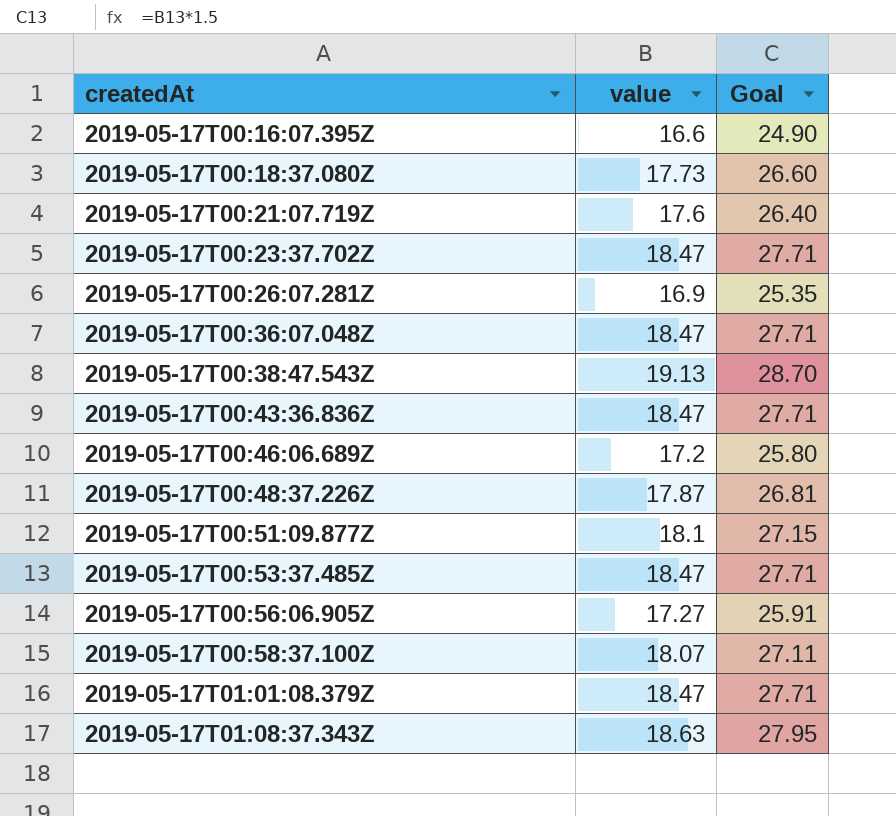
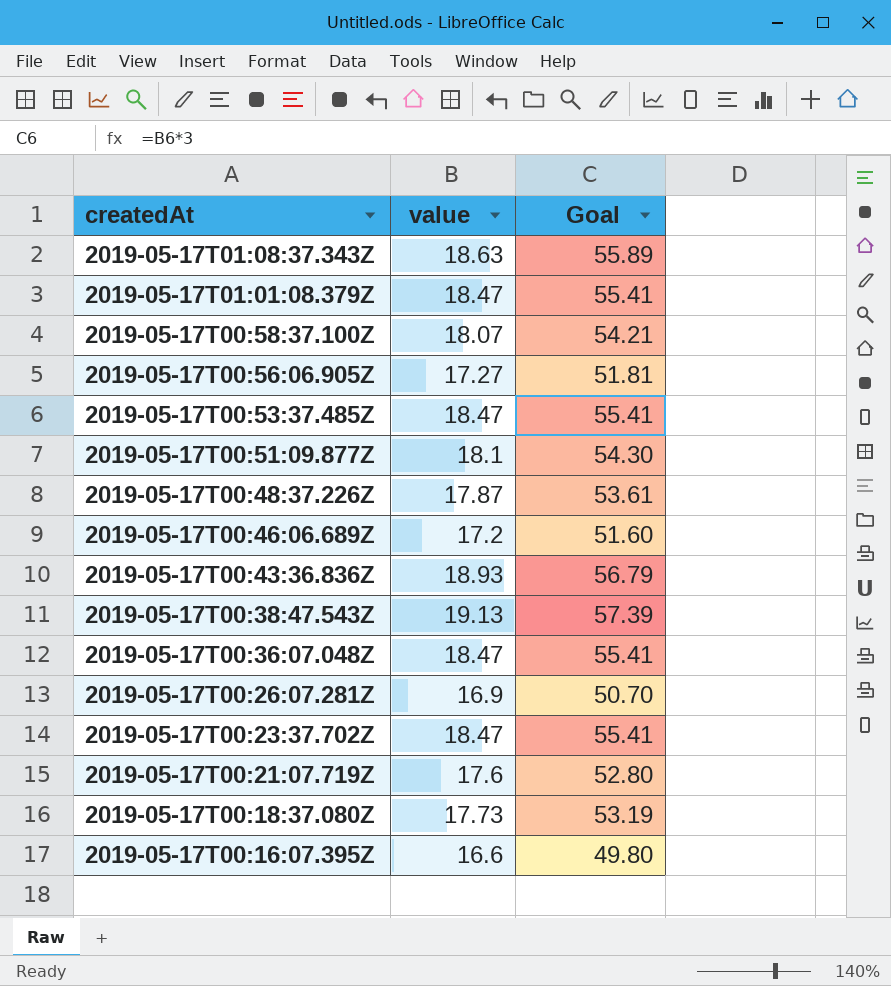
row order: createdAt ascending -> createdAt descending
column Goal | formula: [value] * 1.5 -> [value] * 3
2019-05-17T00:43:36.836Z | value: 18.47 -> 18.93

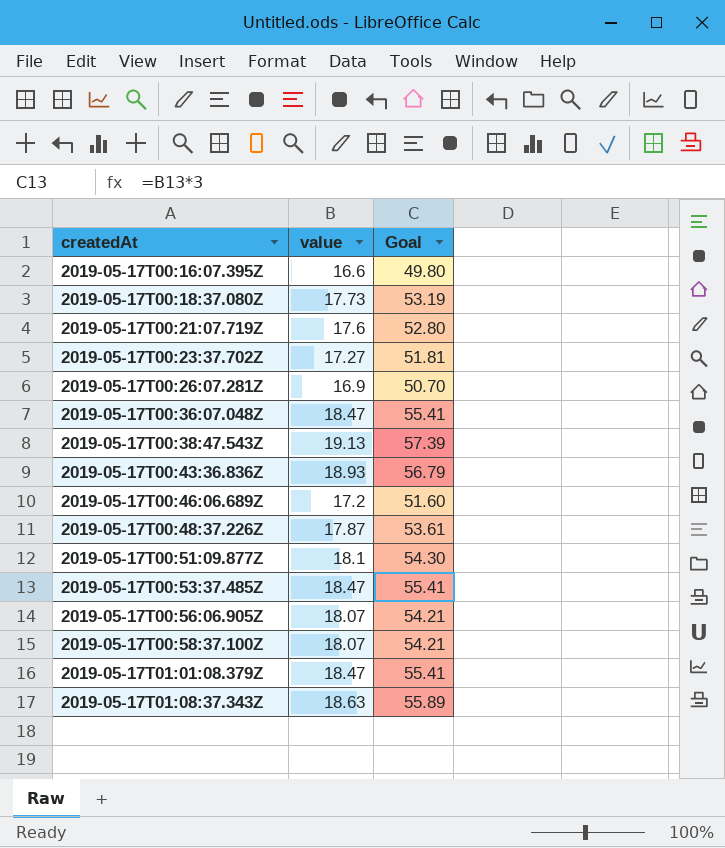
row order: createdAt descending -> createdAt ascending
2019-05-17T00:23:37.702Z | value: 18.47 -> 17.27
2019-05-17T00:23:37.702Z | Goal: 55.41 -> 51.81
2019-05-17T00:56:06.905Z | value: 17.27 -> 18.07
2019-05-17T00:56:06.905Z | Goal: 51.81 -> 54.21

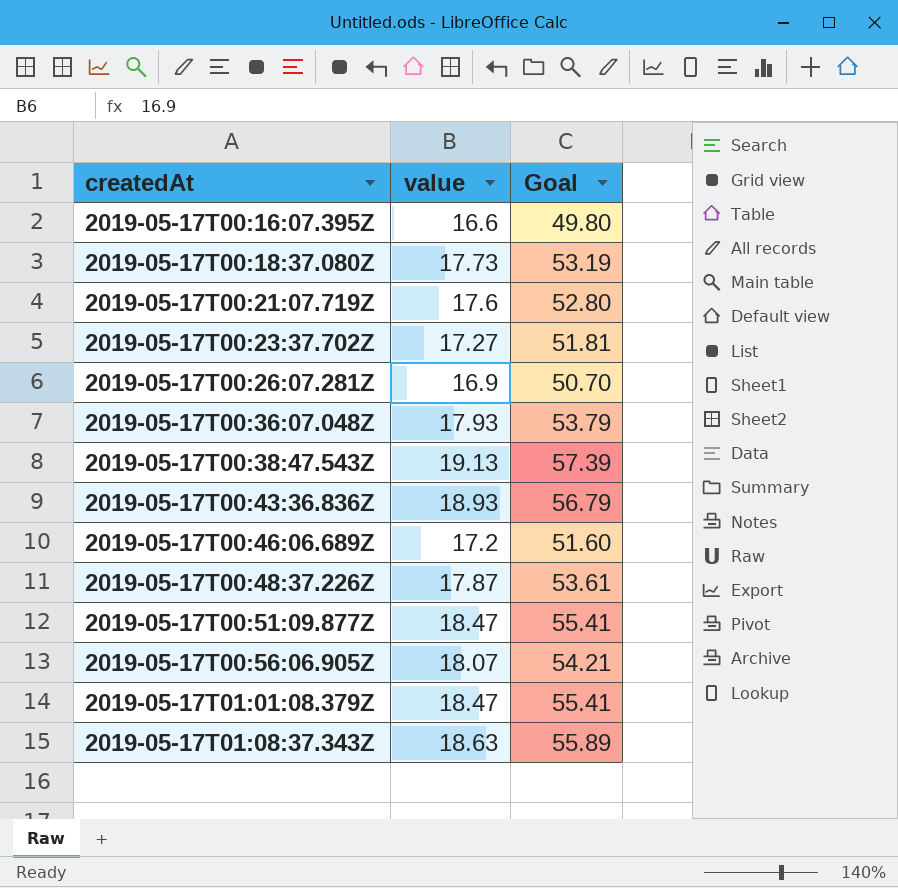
row 2019-05-17T00:53:37.485Z: 18.47 | 55.41 -> none
row 2019-05-17T00:58:37.100Z: 18.07 | 54.21 -> none
2019-05-17T00:36:07.048Z | value: 18.47 -> 17.93
2019-05-17T00:36:07.048Z | Goal: 55.41 -> 53.79
2019-05-17T00:51:09.877Z | value: 18.1 -> 18.47
2019-05-17T00:51:09.877Z | Goal: 54.30 -> 55.41

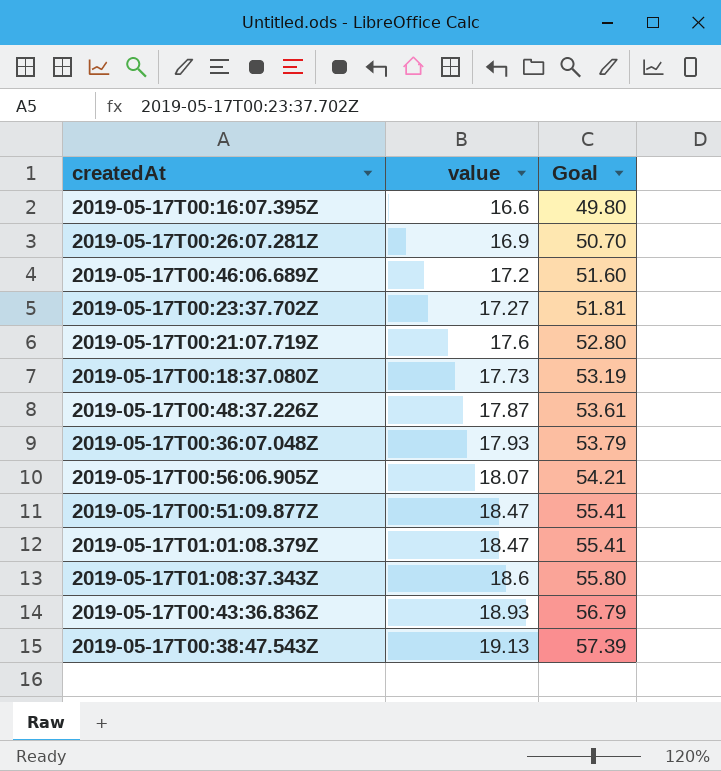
row order: createdAt ascending -> value ascending
2019-05-17T01:08:37.343Z | value: 18.63 -> 18.6
2019-05-17T01:08:37.343Z | Goal: 55.89 -> 55.80

